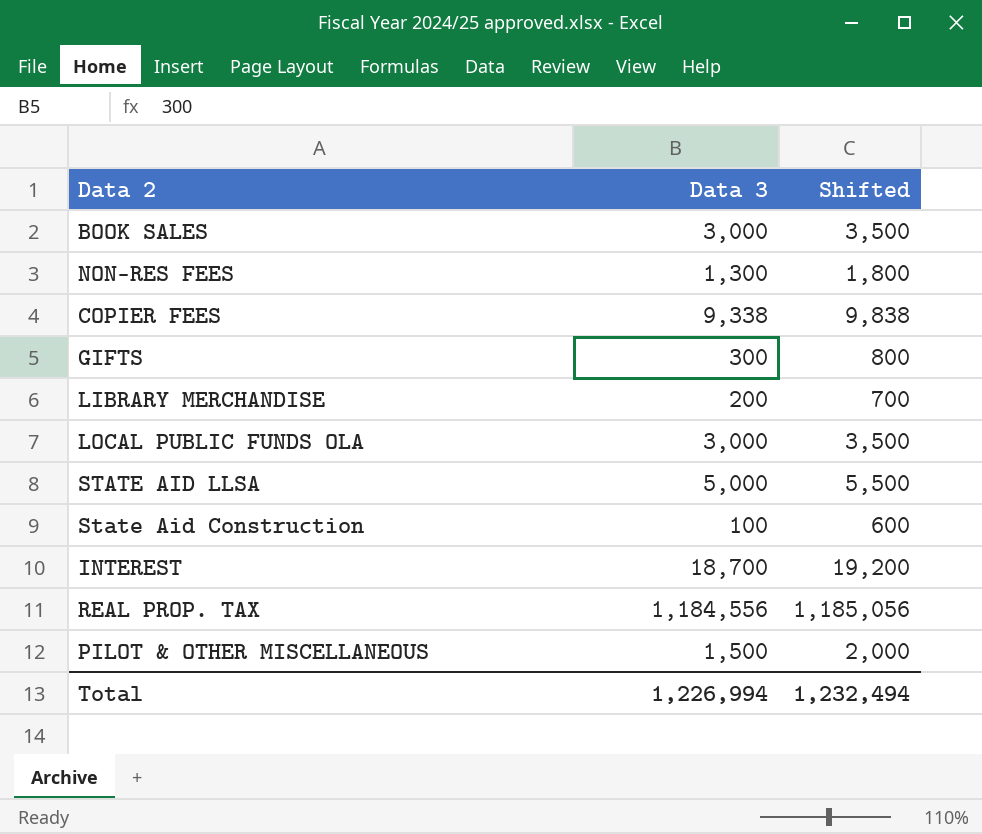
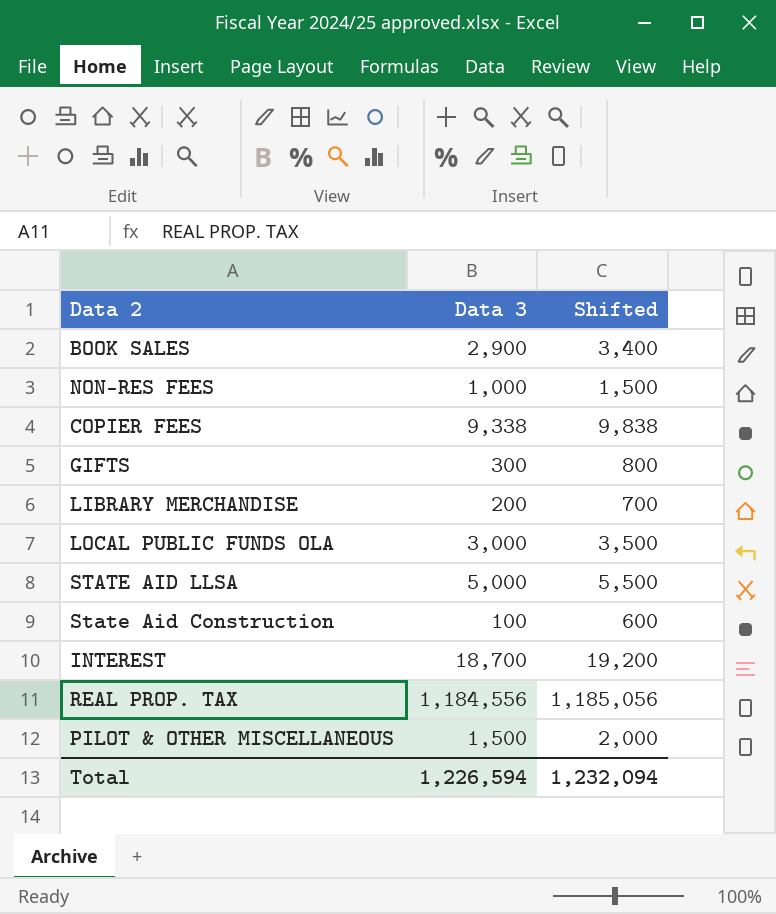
BOOK SALES | Data 3: 3,000 -> 2,900
BOOK SALES | Shifted: 3,500 -> 3,400
NON-RES FEES | Data 3: 1,300 -> 1,000
NON-RES FEES | Shifted: 1,800 -> 1,500
Total | Data 3: 1,226,994 -> 1,226,594
Total | Shifted: 1,232,494 -> 1,232,094

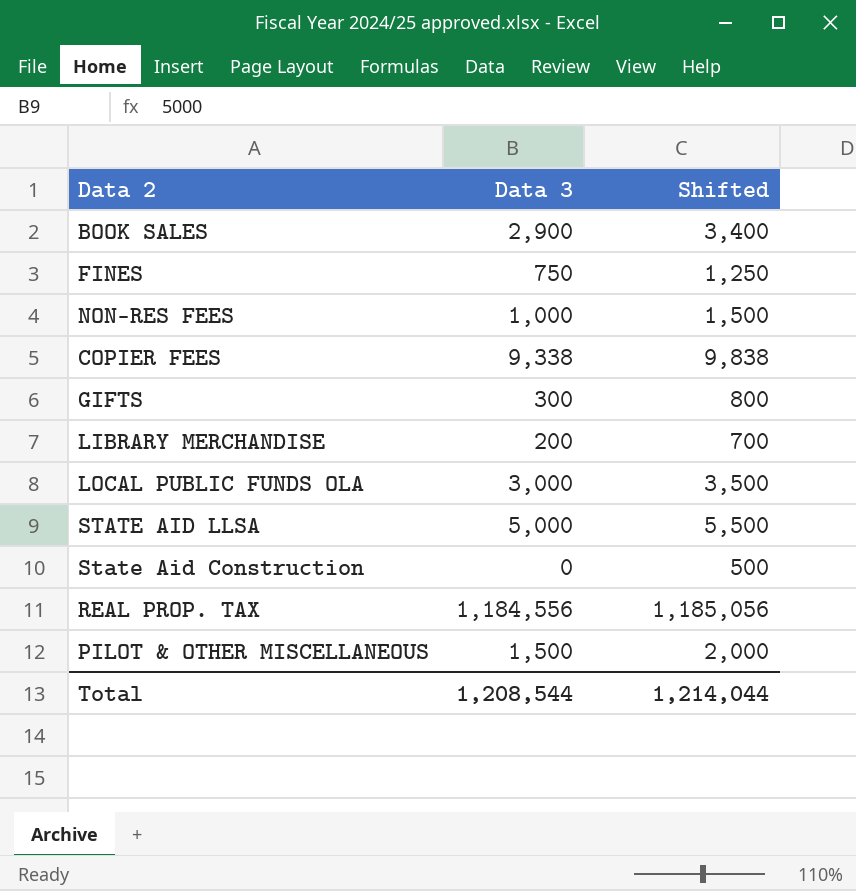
row INTEREST: 18,700 | 19,200 -> none
row FINES: none -> 750 | 1,250
State Aid Construction | Data 3: 100 -> 0
State Aid Construction | Shifted: 600 -> 500
Total | Data 3: 1,226,594 -> 1,208,544
Total | Shifted: 1,232,094 -> 1,214,044

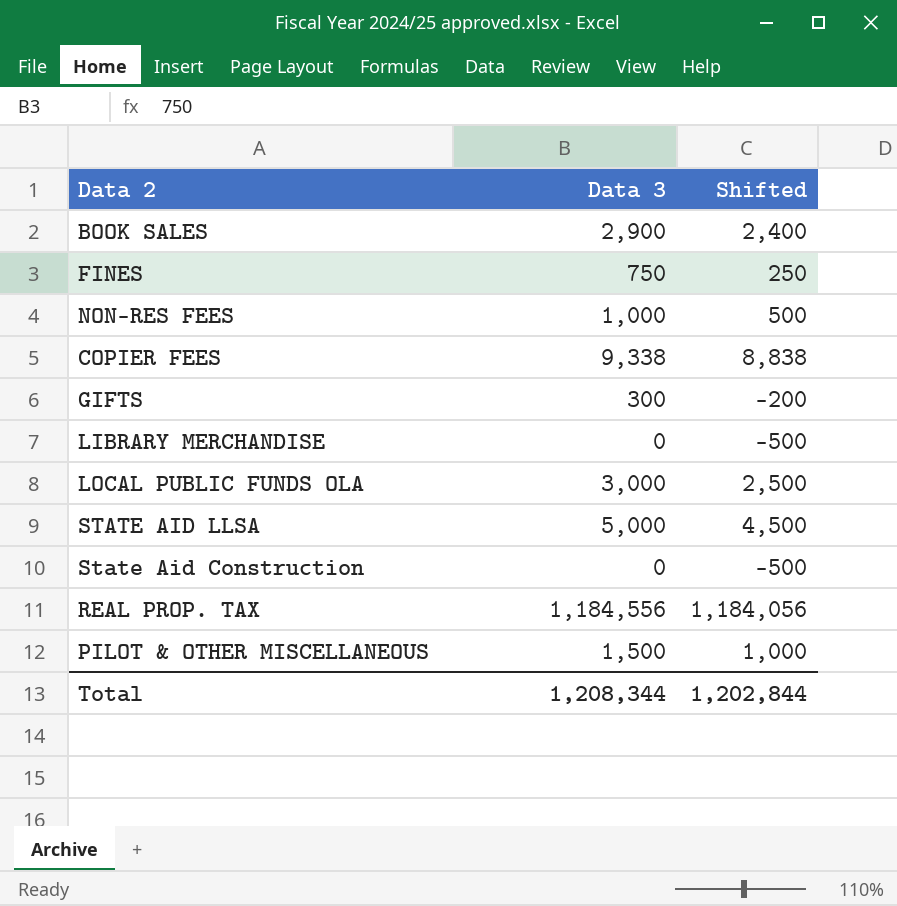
column Shifted | formula: [Data 3] + 500 -> [Data 3] - 500
LIBRARY MERCHANDISE | Data 3: 200 -> 0
Total | Data 3: 1,208,544 -> 1,208,344
Total | Shifted: 1,214,044 -> 1,202,844

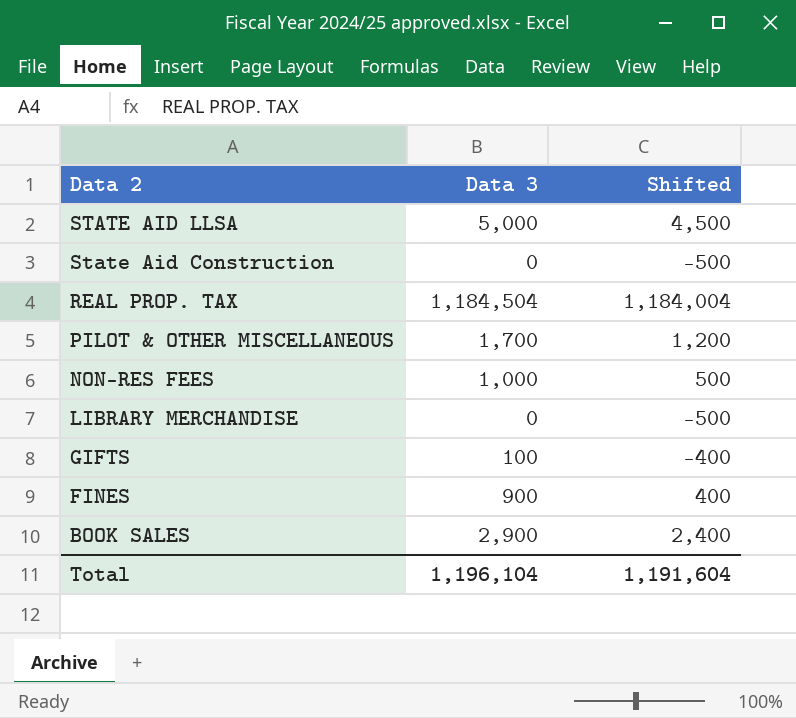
row order: none -> Data 2 descending
row COPIER FEES: 9,338 | 8,838 -> none
row LOCAL PUBLIC FUNDS OLA: 3,000 | 2,500 -> none
REAL PROP. TAX | Data 3: 1,184,556 -> 1,184,504
REAL PROP. TAX | Shifted: 1,184,056 -> 1,184,004
PILOT & OTHER MISCELLANEOUS | Data 3: 1,500 -> 1,700
PILOT & OTHER MISCELLANEOUS | Shifted: 1,000 -> 1,200
GIFTS | Data 3: 300 -> 100
GIFTS | Shifted: -200 -> -400
FINES | Data 3: 750 -> 900
FINES | Shifted: 250 -> 400
Total | Data 3: 1,208,344 -> 1,196,104
Total | Shifted: 1,202,844 -> 1,191,604

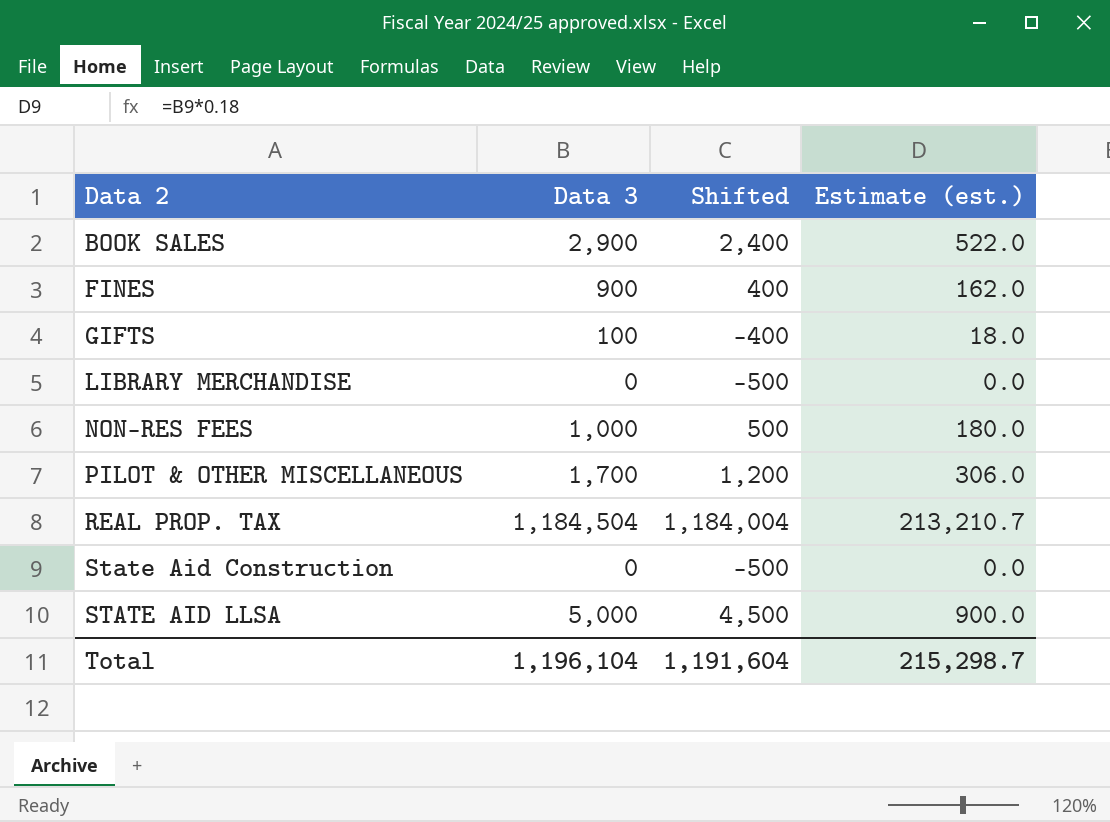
row order: Data 2 descending -> Data 2 ascending
column Estimate (est.) | formula: none -> [Data 3] * 0.18

